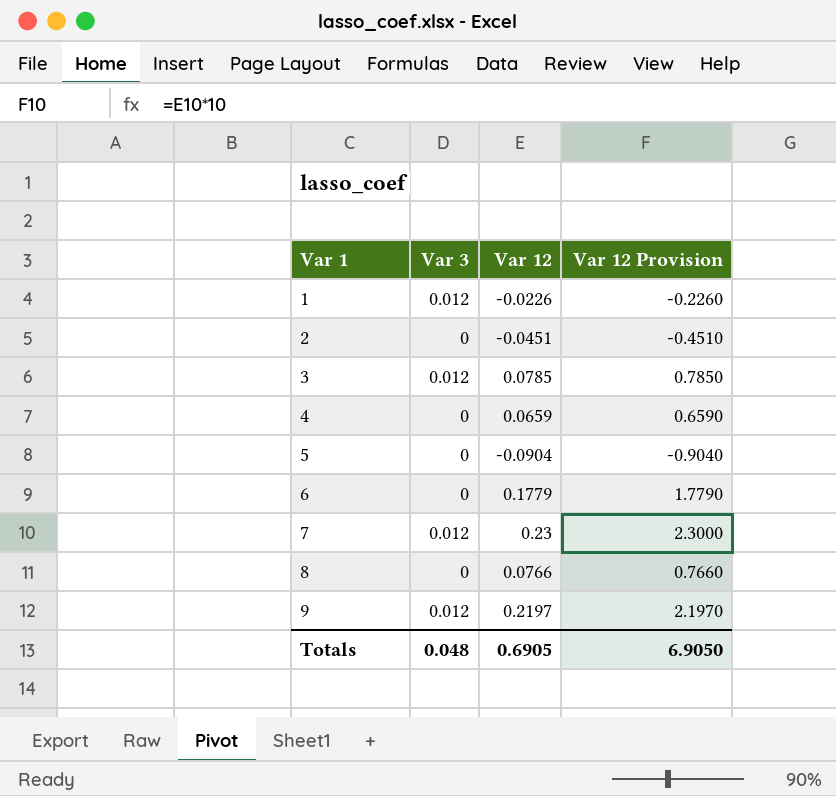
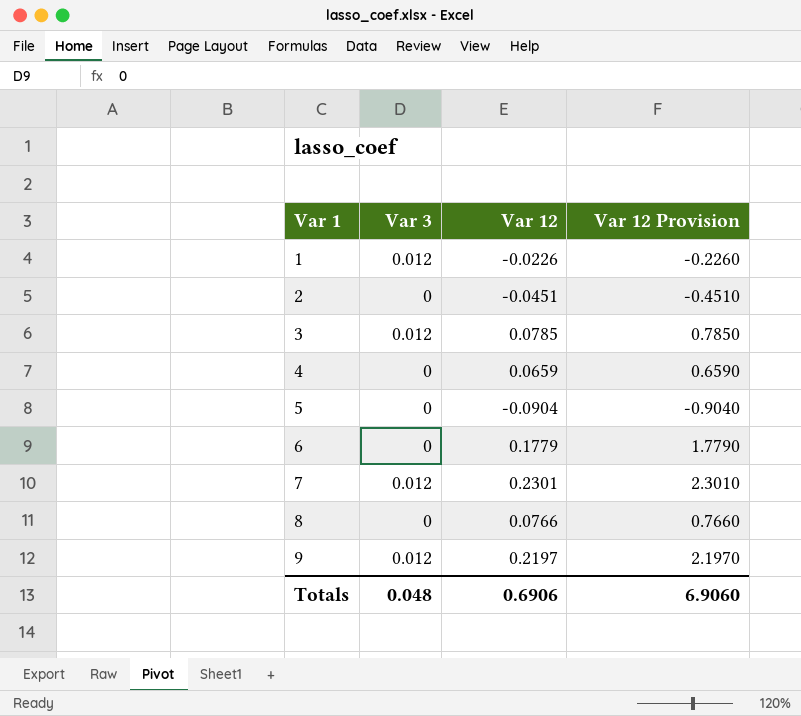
7 | Var 12: 0.23 -> 0.2301
7 | Var 12 Provision: 2.3000 -> 2.3010
Totals | Var 12: 0.6905 -> 0.6906
Totals | Var 12 Provision: 6.9050 -> 6.9060

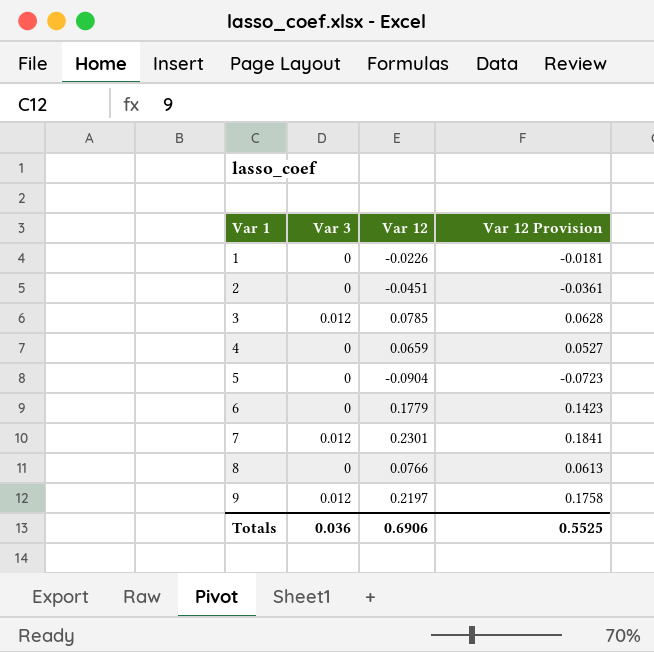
column Var 12 Provision | formula: [Var 12] * 10 -> [Var 12] * 0.8
1 | Var 3: 0.012 -> 0
Totals | Var 3: 0.048 -> 0.036
Totals | Var 12 Provision: 6.9060 -> 0.5525

